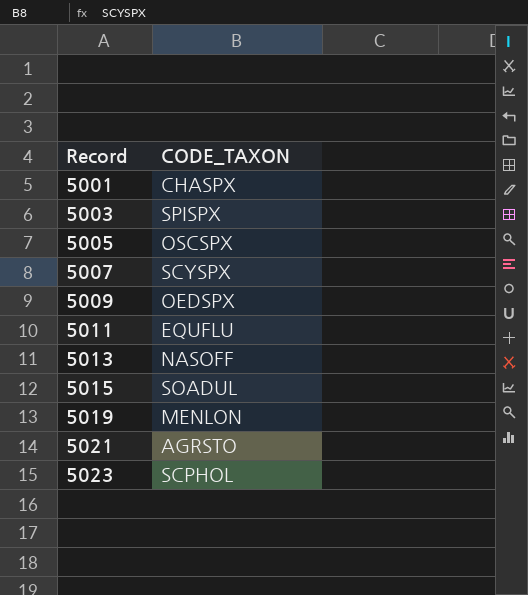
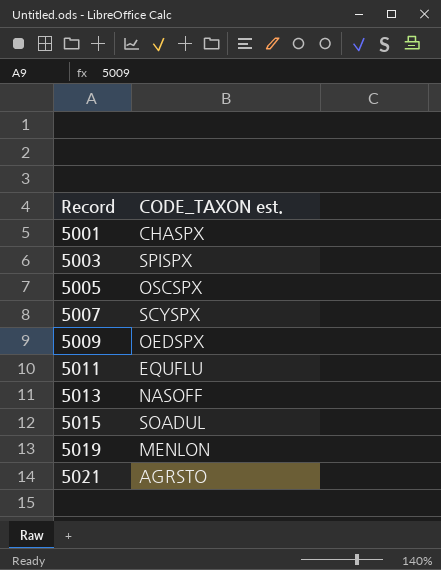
column name: CODE_TAXON -> CODE_TAXON est.
row 5023: SCPHOL -> none

